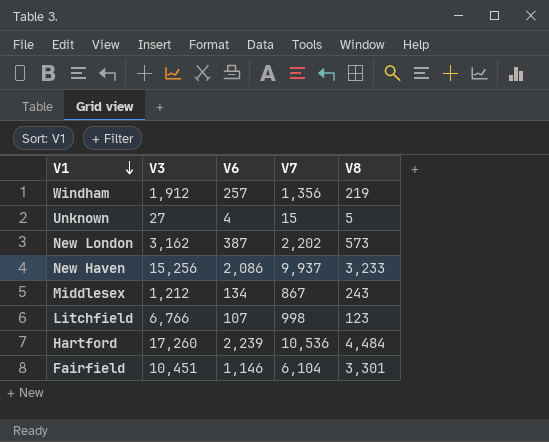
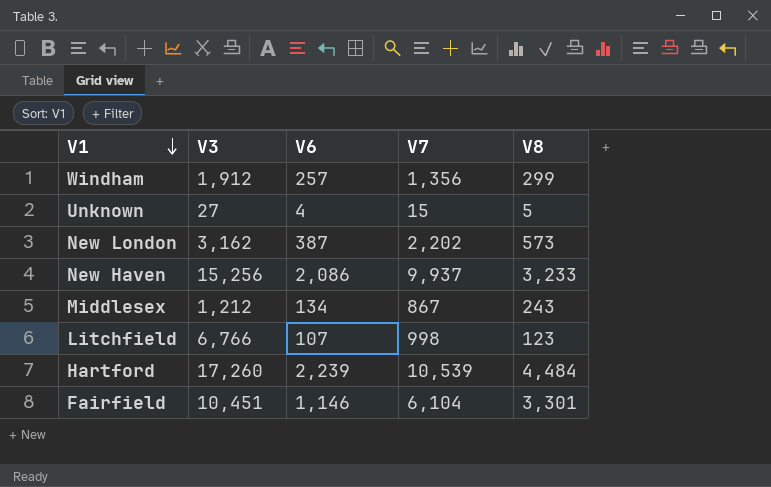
Windham | V8: 219 -> 299
Hartford | V7: 10,536 -> 10,539

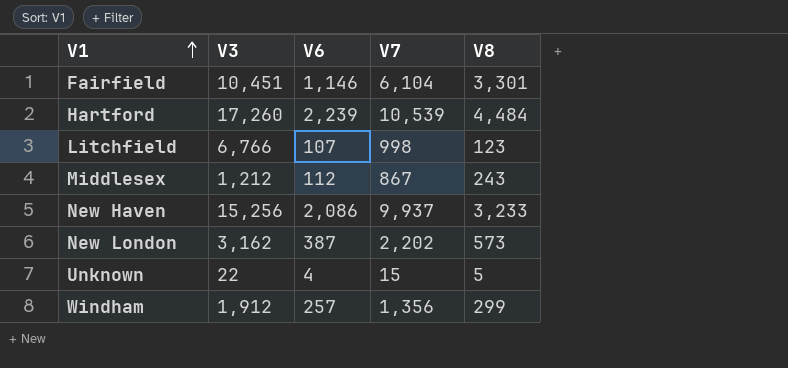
row order: V1 descending -> V1 ascending
Middlesex | V6: 134 -> 112
Unknown | V3: 27 -> 22

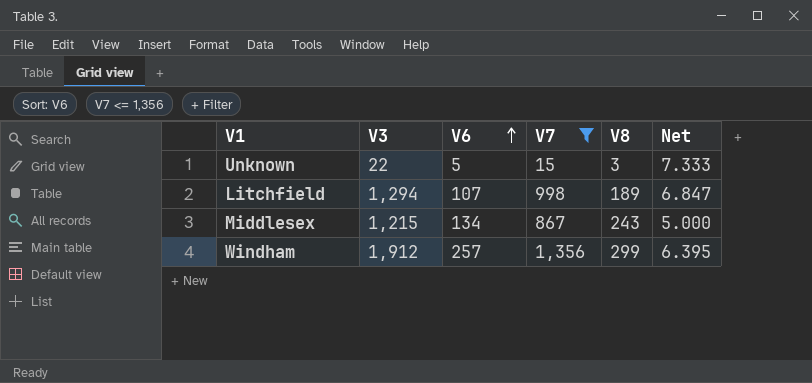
filter: none -> V7 <= 1,356
row order: V1 ascending -> V6 ascending
column Net | formula: none -> [V3] / [V8]
Unknown | V6: 4 -> 5
Unknown | V8: 5 -> 3
Litchfield | V3: 6,766 -> 1,294
Litchfield | V8: 123 -> 189
Middlesex | V3: 1,212 -> 1,215
Middlesex | V6: 112 -> 134

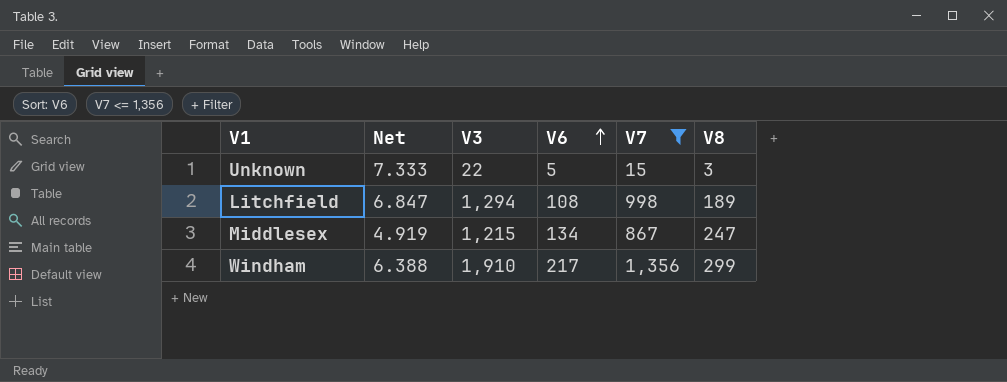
column Net | position: 6 -> 2
Litchfield | V6: 107 -> 108
Middlesex | Net: 5.000 -> 4.919
Middlesex | V8: 243 -> 247
Windham | Net: 6.395 -> 6.388
Windham | V3: 1,912 -> 1,910
Windham | V6: 257 -> 217

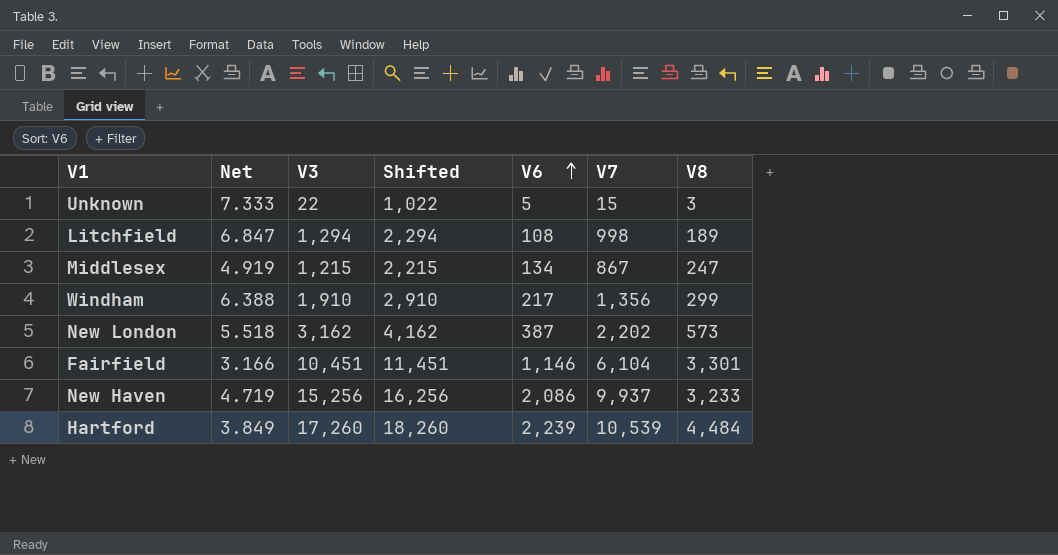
filter: V7 <= 1,356 -> none
column Shifted | formula: none -> [V3] + 1000

